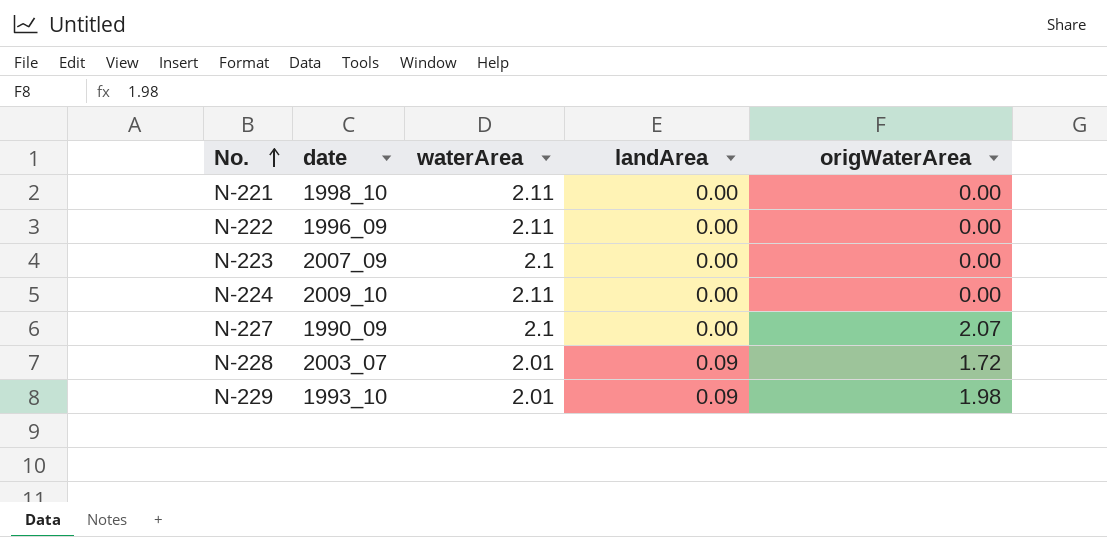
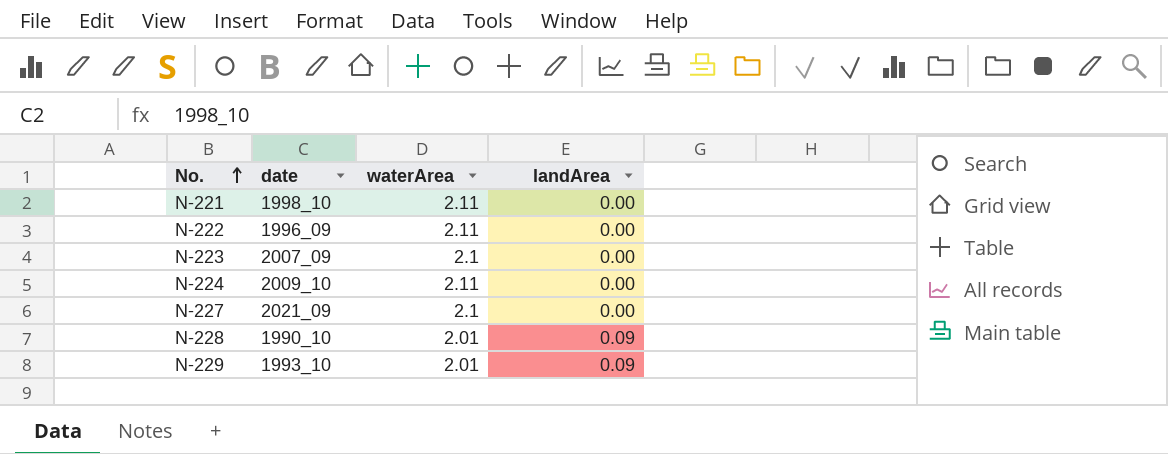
column origWaterArea | position: 5 -> none
N-227 | date: 1990_09 -> 2021_09
N-228 | date: 2003_07 -> 1990_10

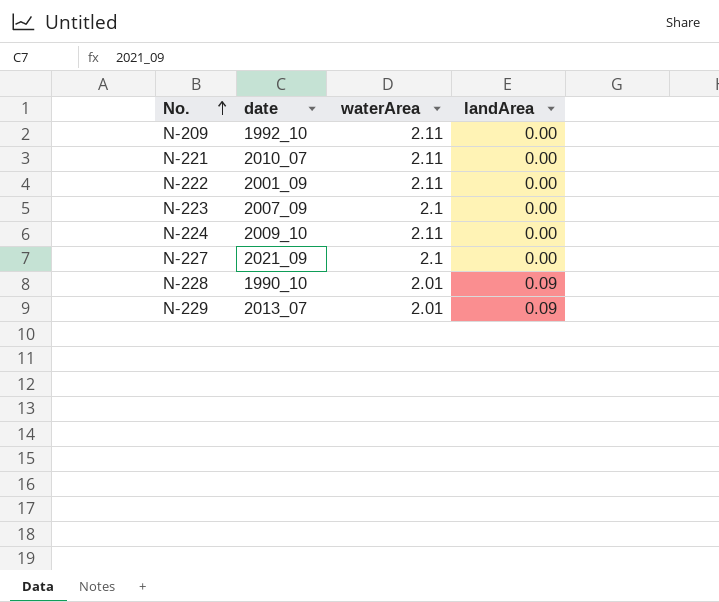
row N-209: none -> 1992_10 | 2.11 | 0.00
N-221 | date: 1998_10 -> 2010_07
N-222 | date: 1996_09 -> 2001_09
N-229 | date: 1993_10 -> 2013_07

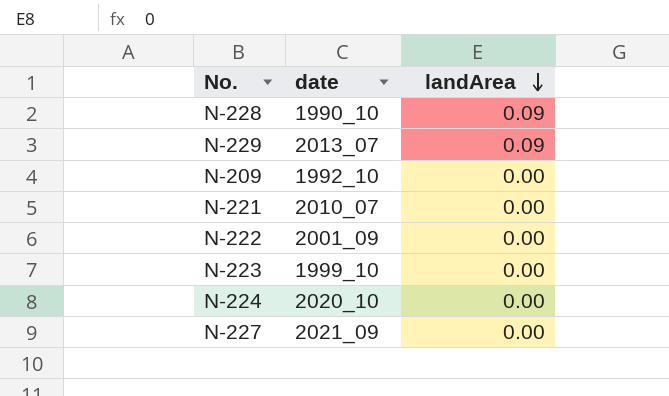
row order: No. ascending -> landArea descending
column waterArea | position: 3 -> none
N-223 | date: 2007_09 -> 1999_10
N-224 | date: 2009_10 -> 2020_10

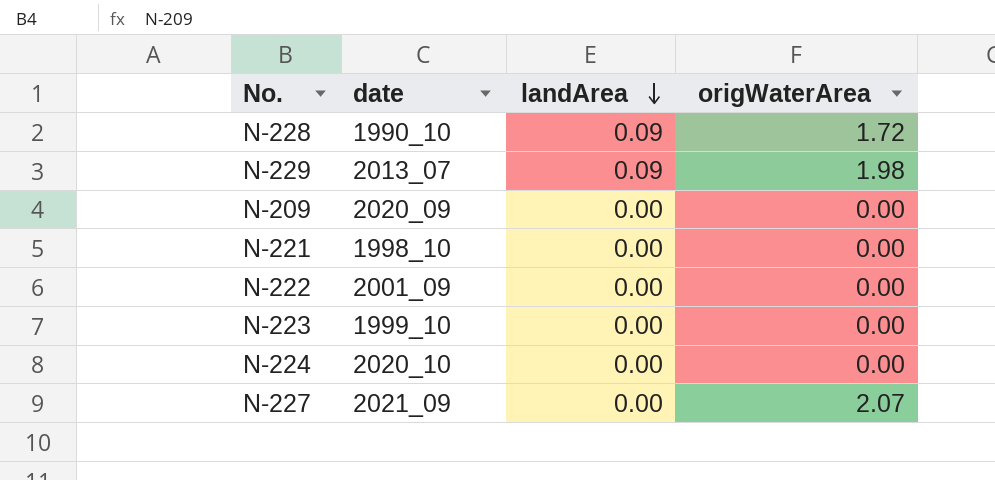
column origWaterArea | position: none -> 4
N-209 | date: 1992_10 -> 2020_09
N-221 | date: 2010_07 -> 1998_10

